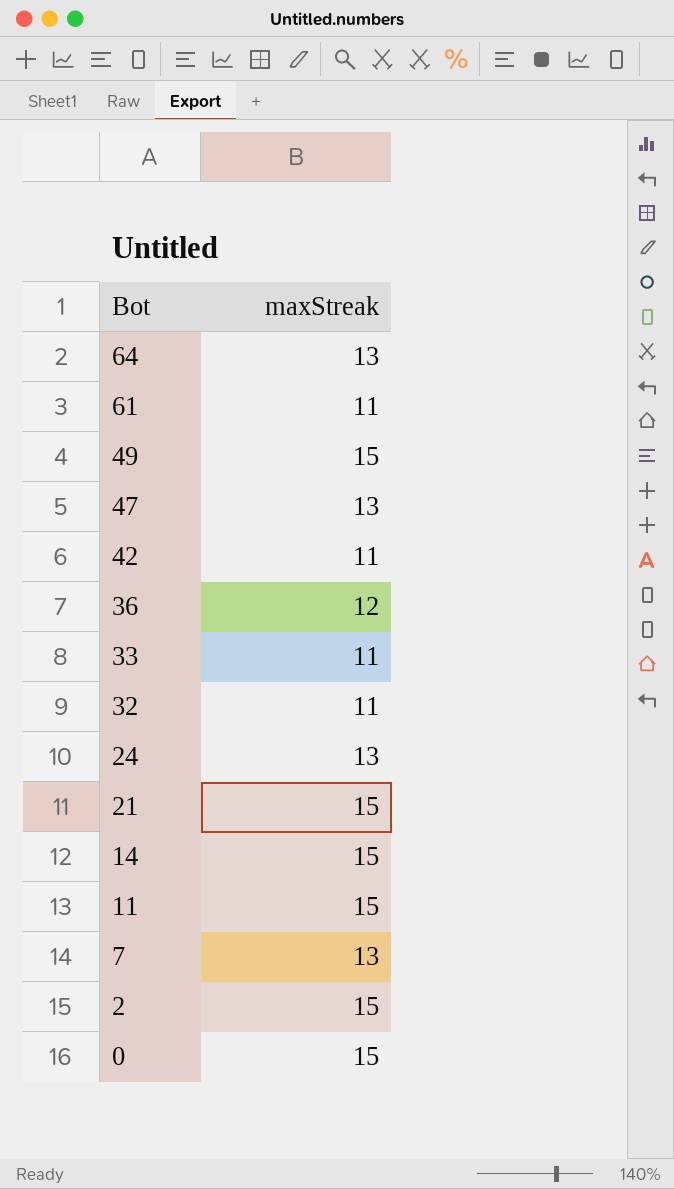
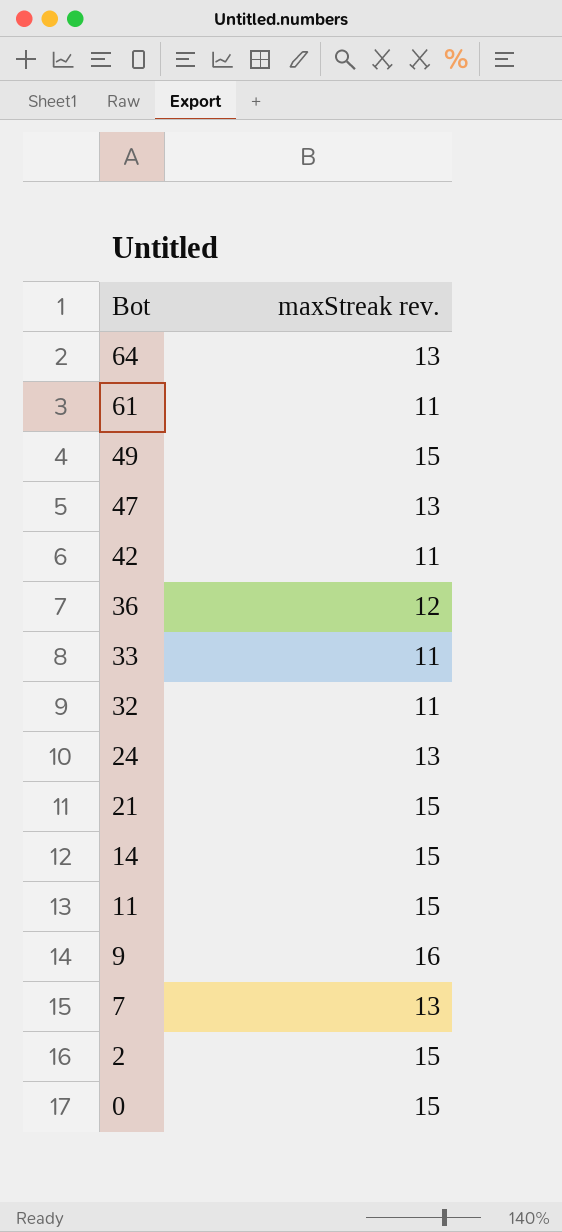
column name: maxStreak -> maxStreak rev.
row 9: none -> 16

